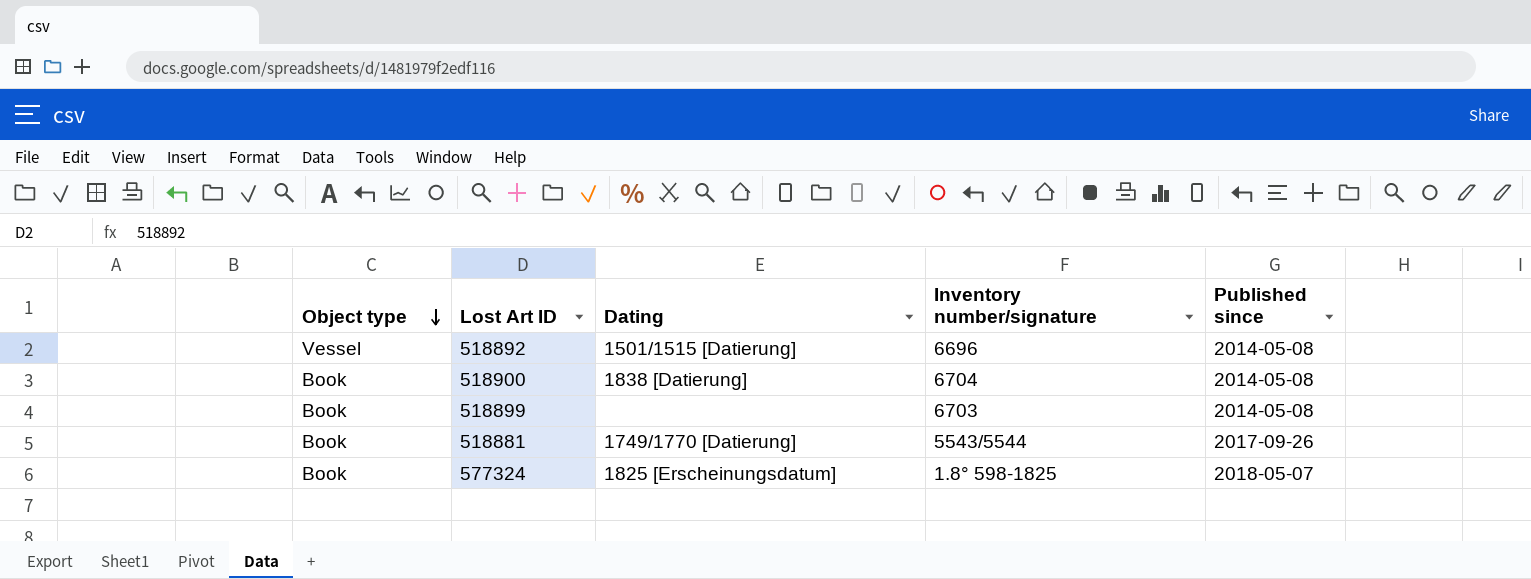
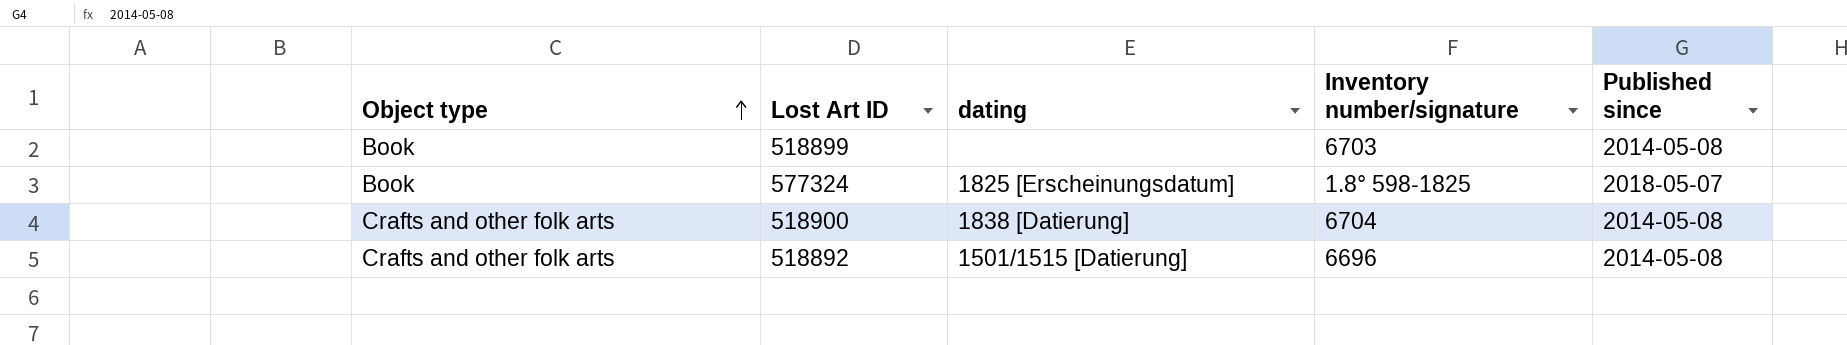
row order: Object type descending -> Object type ascending
column name: Dating -> dating
row 518881: Book | 1749/1770 [Datierung] | 5543/5544 | 2017-09-26 -> none
518900 | Object type: Book -> Crafts and other folk arts
518892 | Object type: Vessel -> Crafts and other folk arts

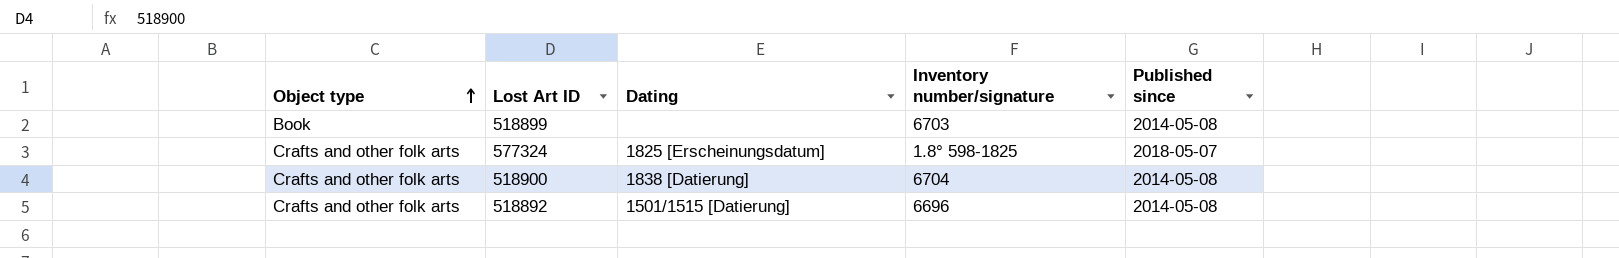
column name: dating -> Dating
577324 | Object type: Book -> Crafts and other folk arts

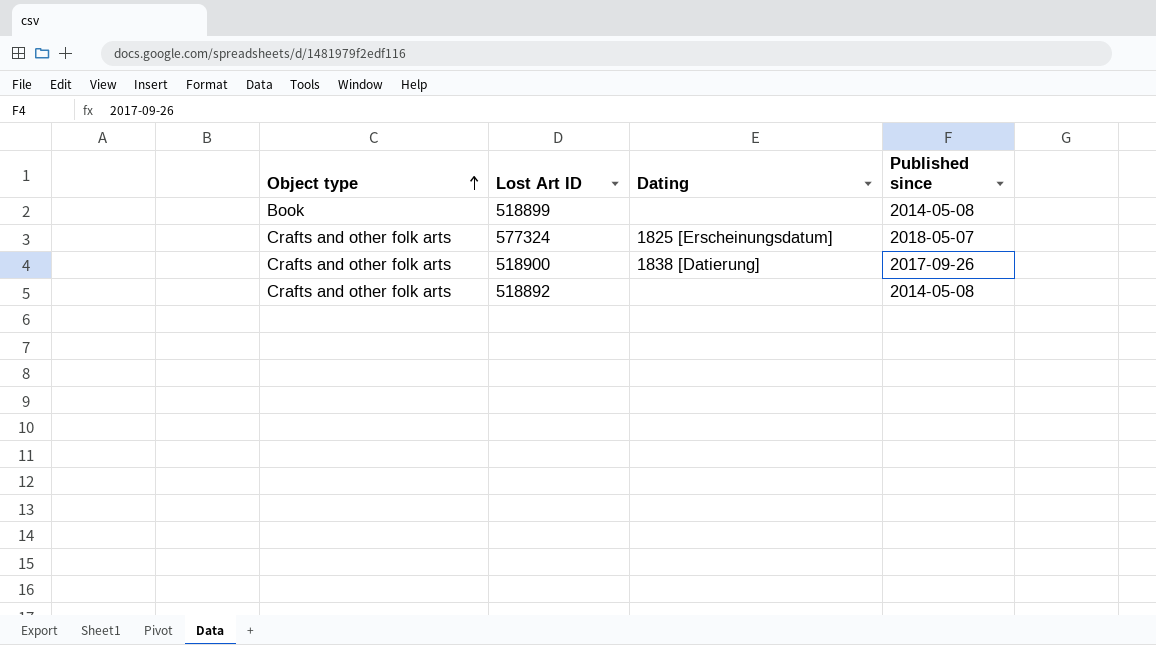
column Inventory number/signature | position: 4 -> none
518900 | Published since: 2014-05-08 -> 2017-09-26
518892 | Dating: 1501/1515 [Datierung] -> none

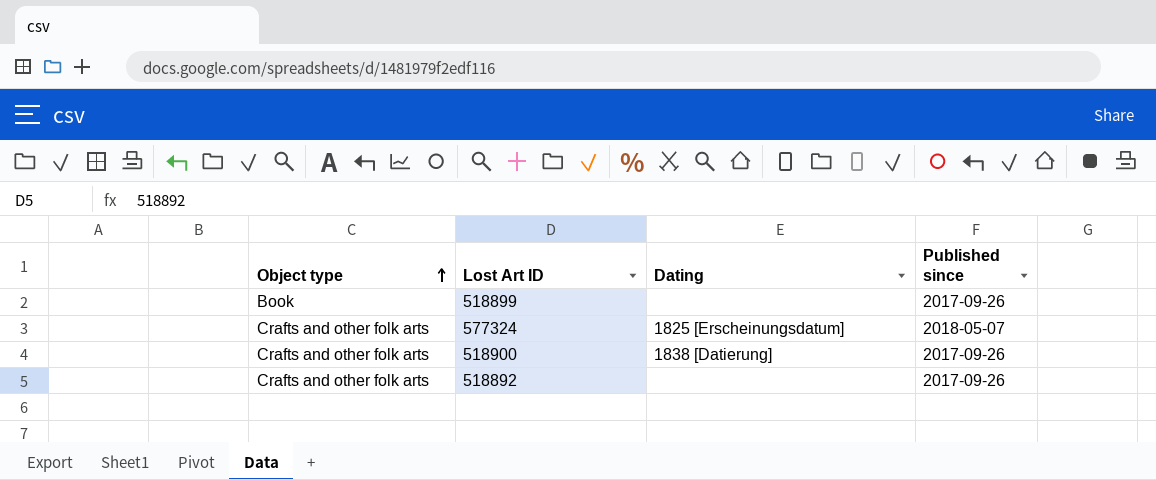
518899 | Published since: 2014-05-08 -> 2017-09-26
518892 | Published since: 2014-05-08 -> 2017-09-26

